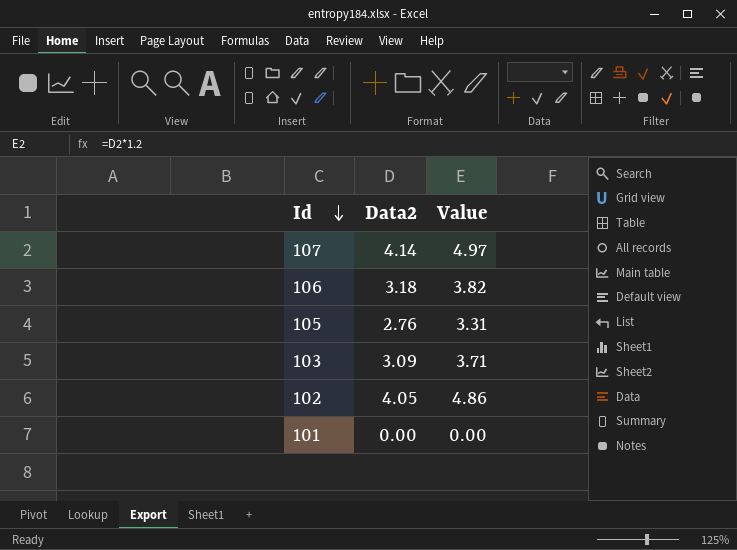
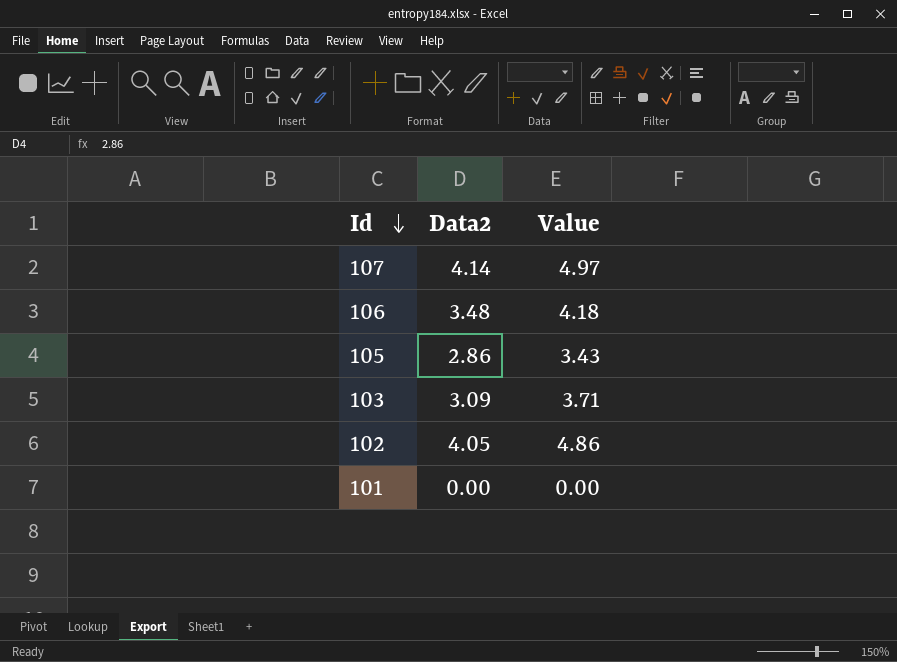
106 | Data2: 3.18 -> 3.48
106 | Value: 3.82 -> 4.18
105 | Data2: 2.76 -> 2.86
105 | Value: 3.31 -> 3.43

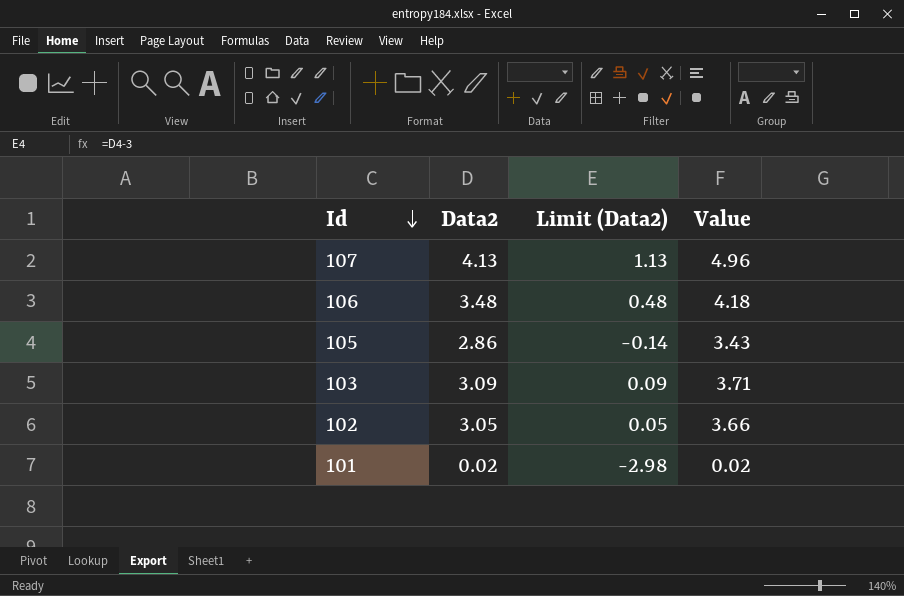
column Limit (Data2) | formula: none -> [Data2] - 3
107 | Data2: 4.14 -> 4.13
107 | Value: 4.97 -> 4.96
102 | Data2: 4.05 -> 3.05
102 | Value: 4.86 -> 3.66
101 | Data2: 0.00 -> 0.02
101 | Value: 0.00 -> 0.02

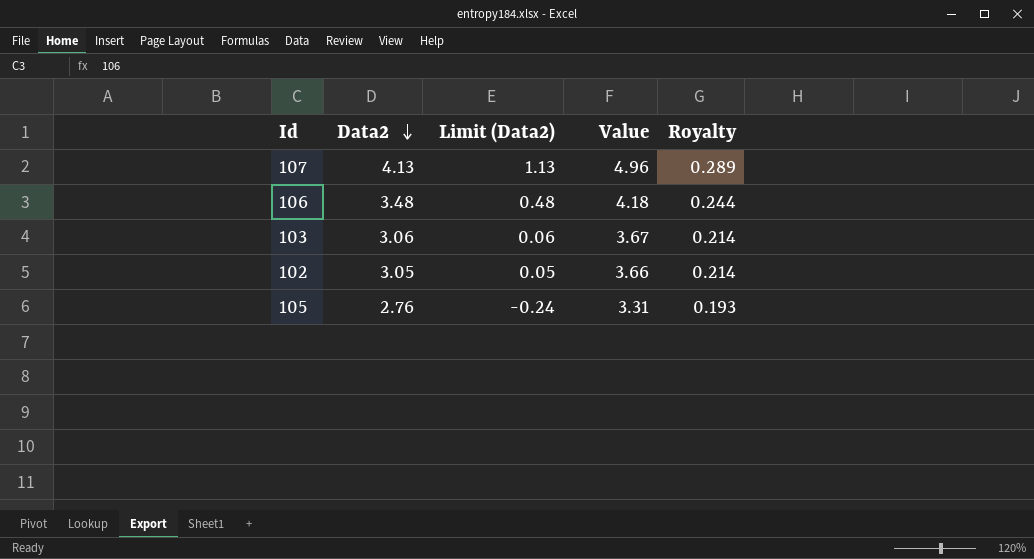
row order: Id descending -> Data2 descending
column Royalty | formula: none -> [Data2] * 0.07
row 101: 0.02 | -2.98 | 0.02 -> none
103 | Data2: 3.09 -> 3.06
103 | Limit (Data2): 0.09 -> 0.06
103 | Value: 3.71 -> 3.67
105 | Data2: 2.86 -> 2.76
105 | Limit (Data2): -0.14 -> -0.24
105 | Value: 3.43 -> 3.31

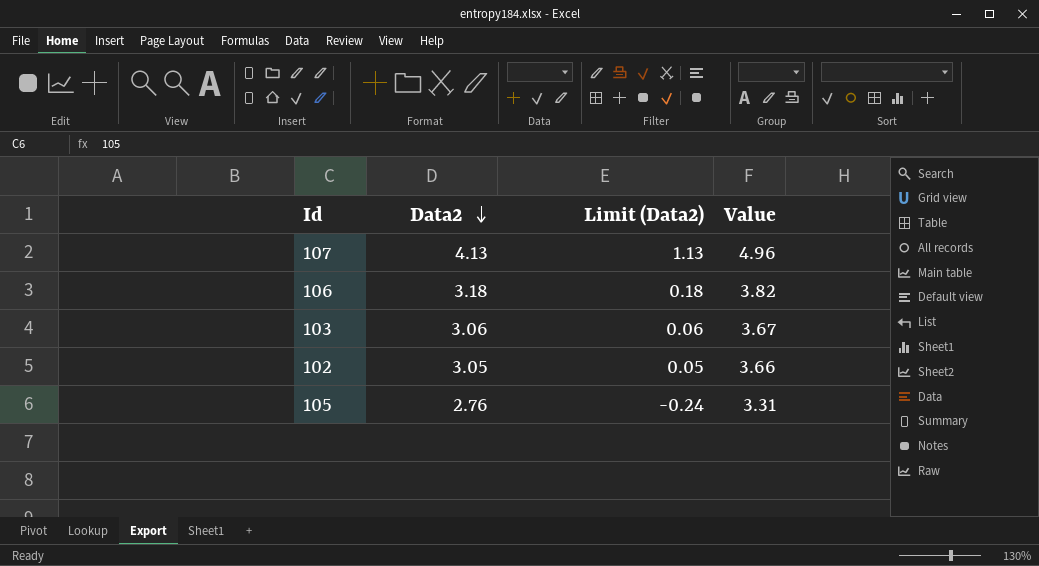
column Royalty | formula: [Data2] * 0.07 -> none
106 | Data2: 3.48 -> 3.18
106 | Limit (Data2): 0.48 -> 0.18
106 | Value: 4.18 -> 3.82

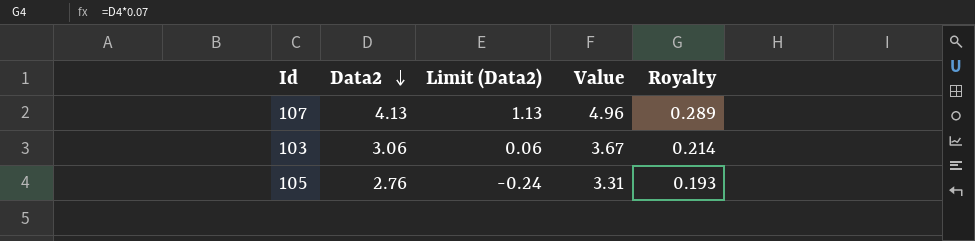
column Royalty | formula: none -> [Data2] * 0.07
row 106: 3.18 | 0.18 | 3.82 -> none
row 102: 3.05 | 0.05 | 3.66 -> none

